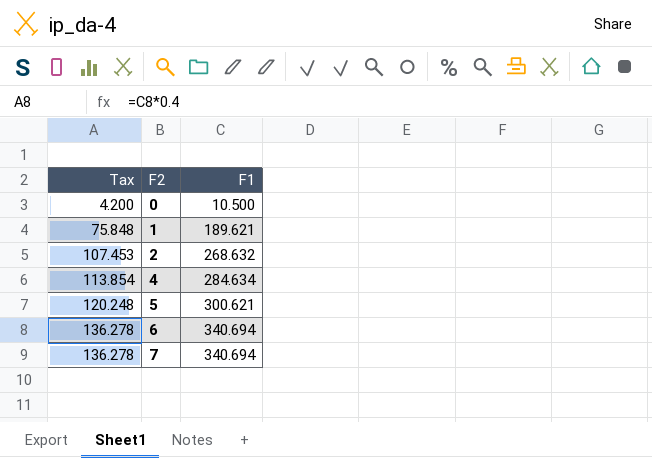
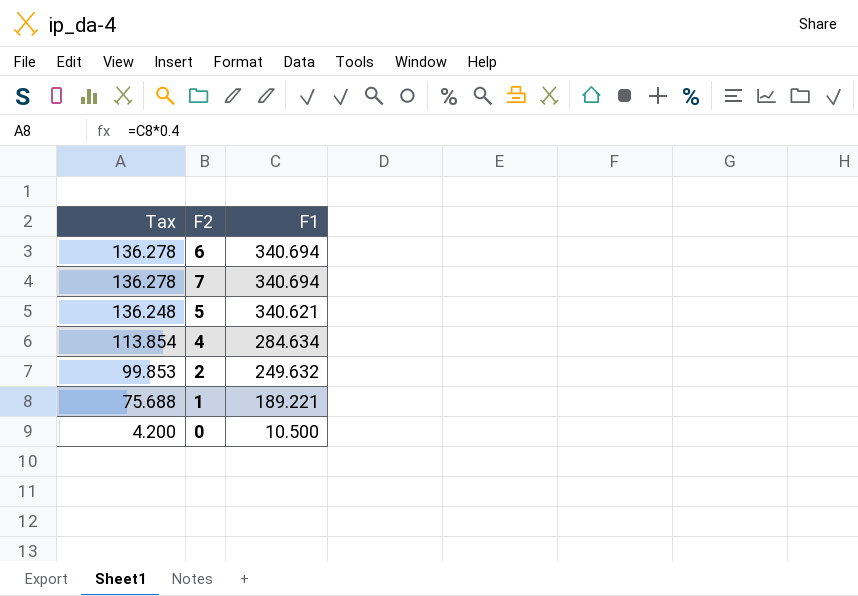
row order: Tax ascending -> Tax descending
5 | Tax: 120.248 -> 136.248
5 | F1: 300.621 -> 340.621
2 | Tax: 107.453 -> 99.853
2 | F1: 268.632 -> 249.632
1 | Tax: 75.848 -> 75.688
1 | F1: 189.621 -> 189.221

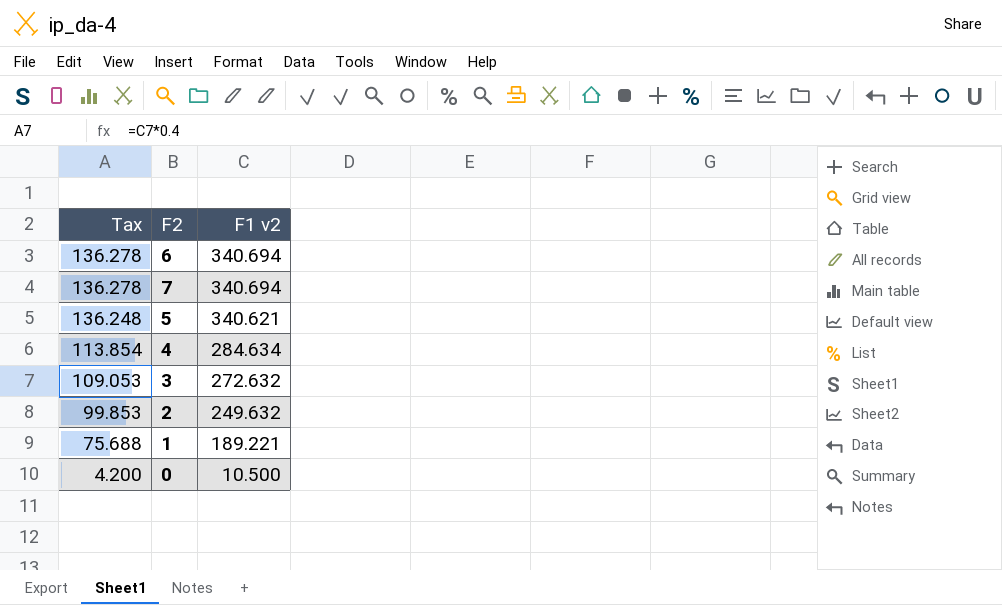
column name: F1 -> F1 v2
row 3: none -> 109.053 | 272.632

